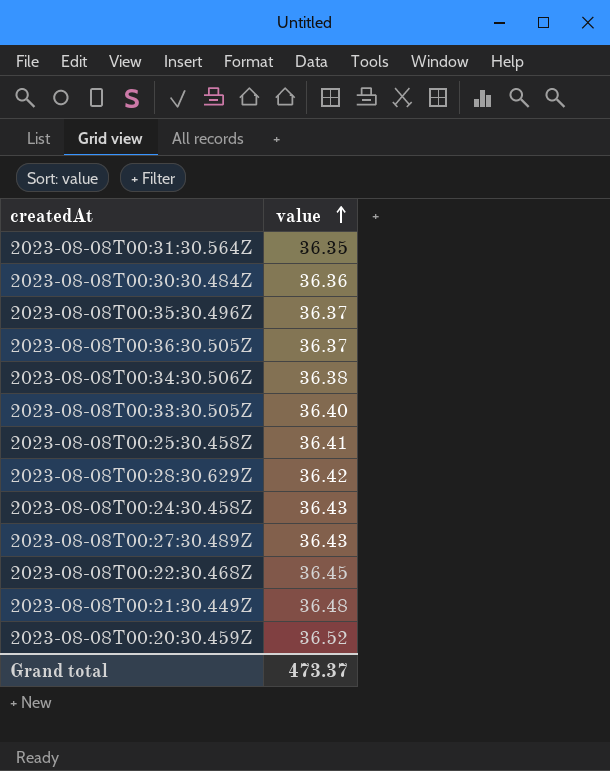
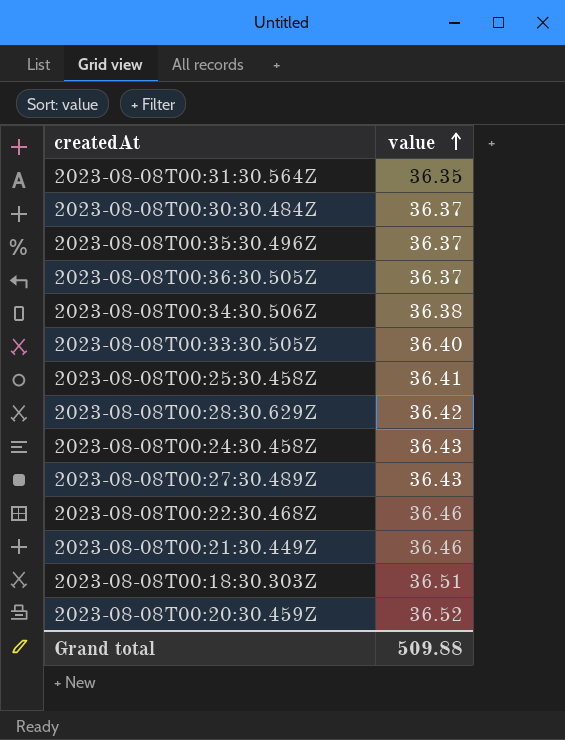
2023-08-08T00:30:30.484Z | value: 36.36 -> 36.37
2023-08-08T00:22:30.468Z | value: 36.45 -> 36.46
2023-08-08T00:21:30.449Z | value: 36.48 -> 36.46
row 2023-08-08T00:18:30.303Z: none -> 36.51
Grand total | value: 473.37 -> 509.88

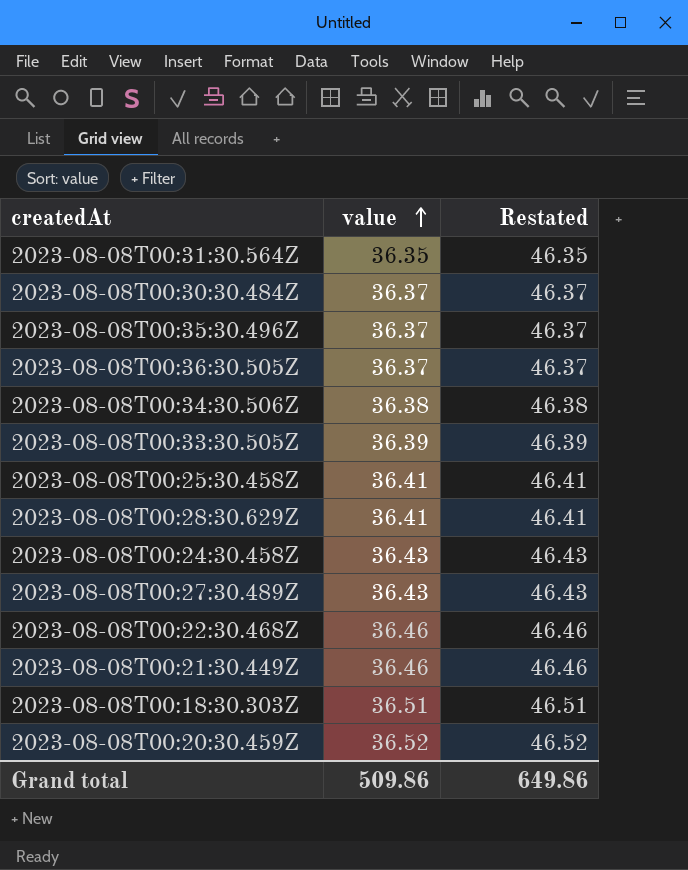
column Restated | formula: none -> [value] + 10
2023-08-08T00:33:30.505Z | value: 36.40 -> 36.39
2023-08-08T00:28:30.629Z | value: 36.42 -> 36.41
Grand total | value: 509.88 -> 509.86

